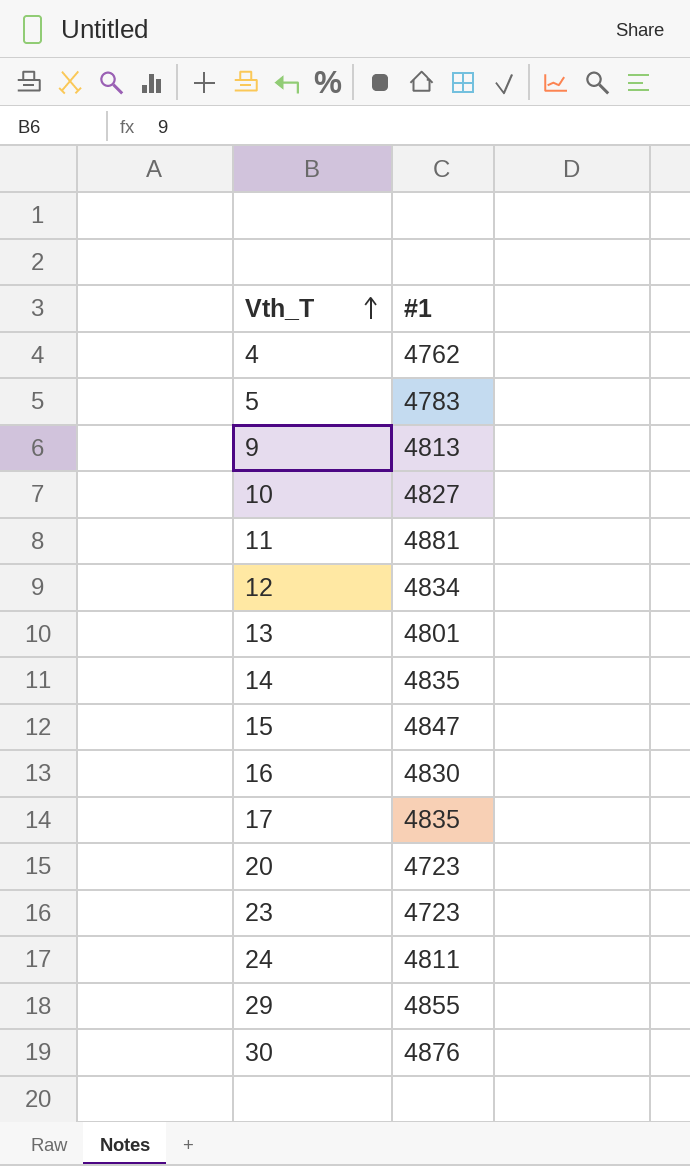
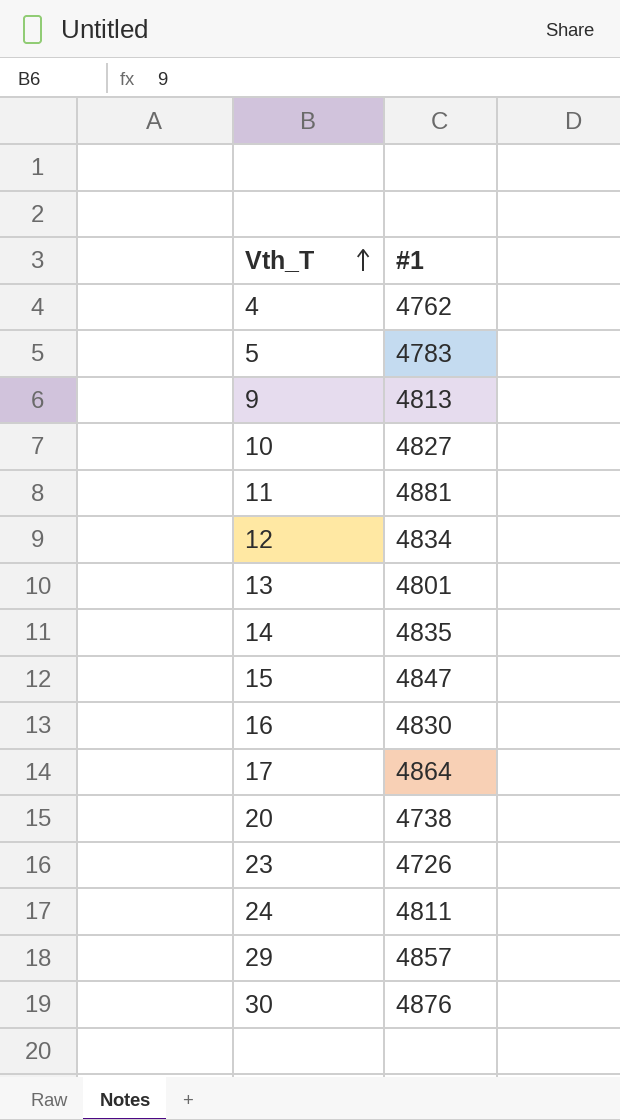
17 | #1: 4835 -> 4864
20 | #1: 4723 -> 4738
23 | #1: 4723 -> 4726
29 | #1: 4855 -> 4857

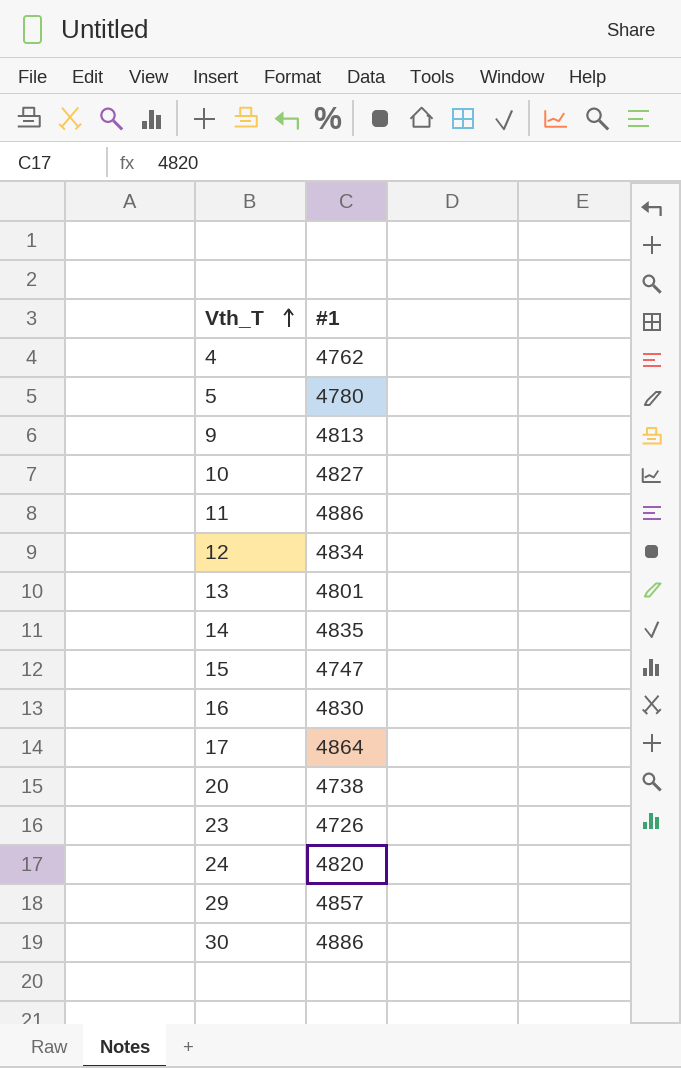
5 | #1: 4783 -> 4780
11 | #1: 4881 -> 4886
15 | #1: 4847 -> 4747
24 | #1: 4811 -> 4820
30 | #1: 4876 -> 4886

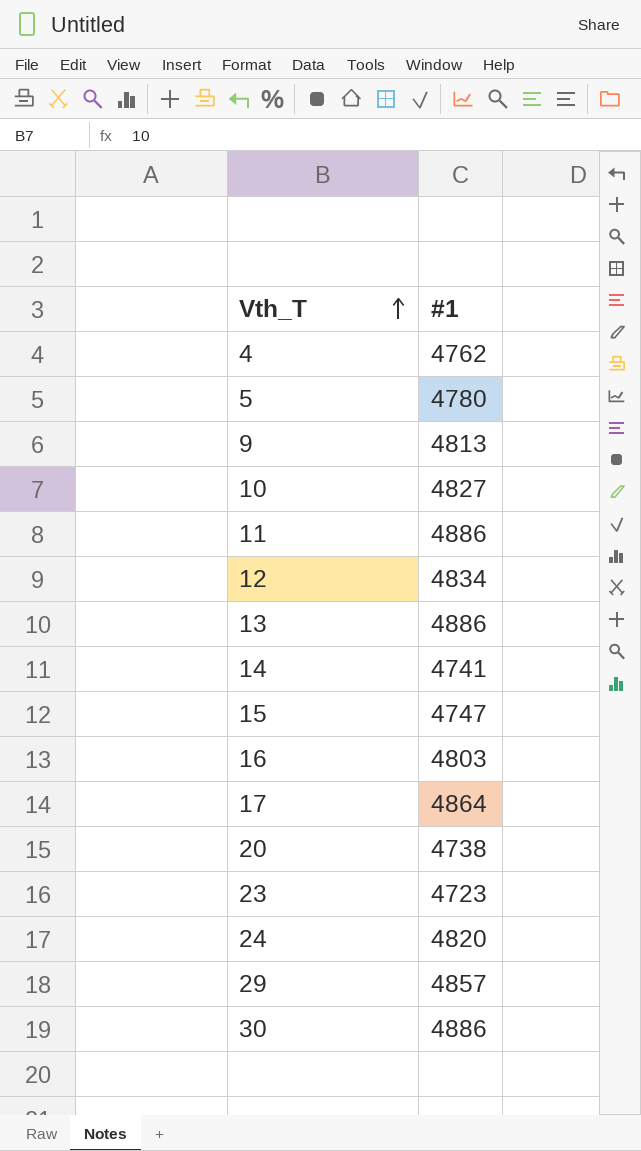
13 | #1: 4801 -> 4886
14 | #1: 4835 -> 4741
16 | #1: 4830 -> 4803
23 | #1: 4726 -> 4723

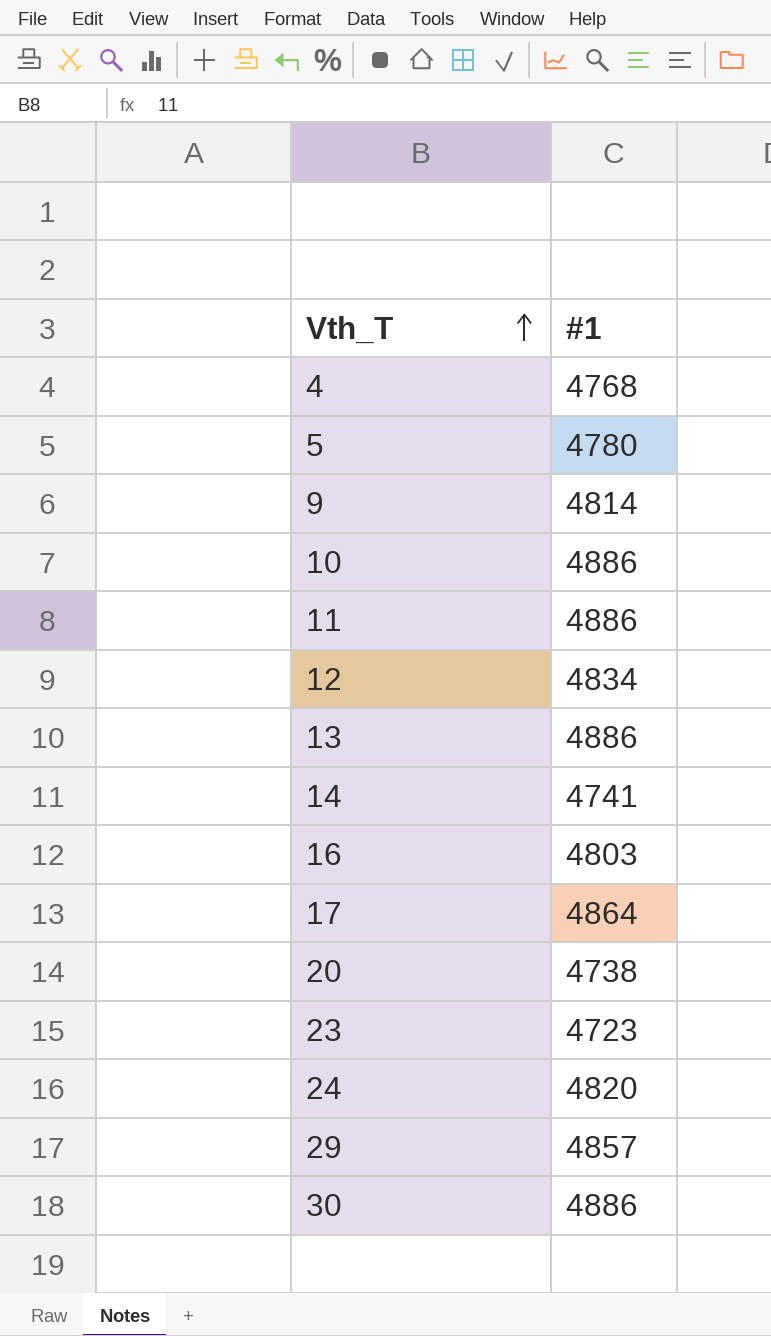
row 15: 4747 -> none
4 | #1: 4762 -> 4768
9 | #1: 4813 -> 4814
10 | #1: 4827 -> 4886

